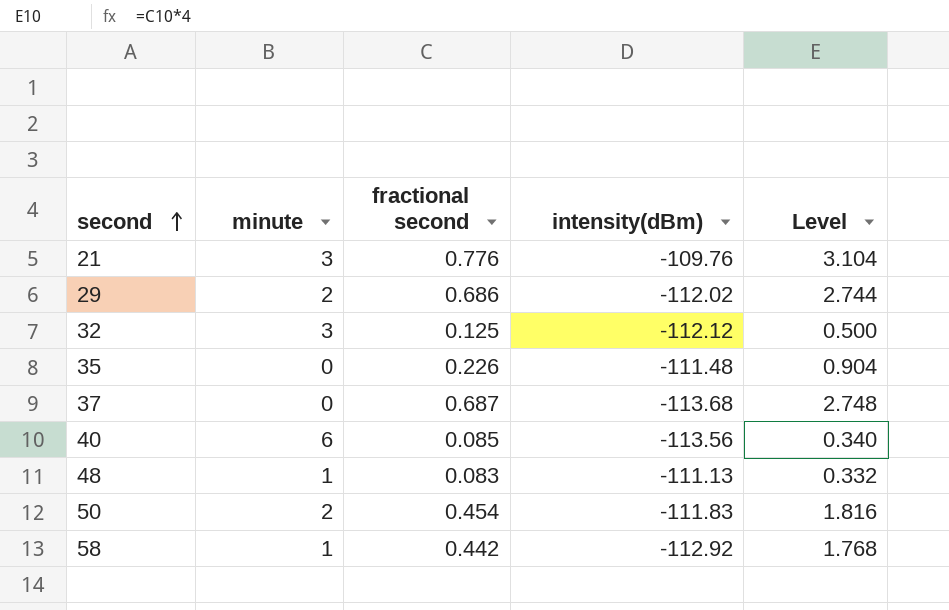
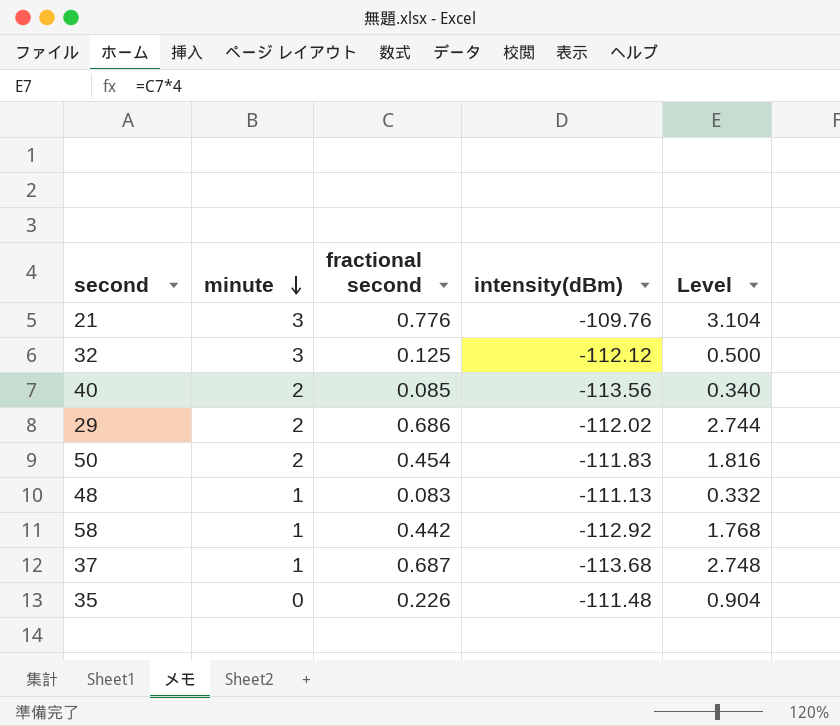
row order: second ascending -> minute descending
40 | minute: 6 -> 2
37 | minute: 0 -> 1

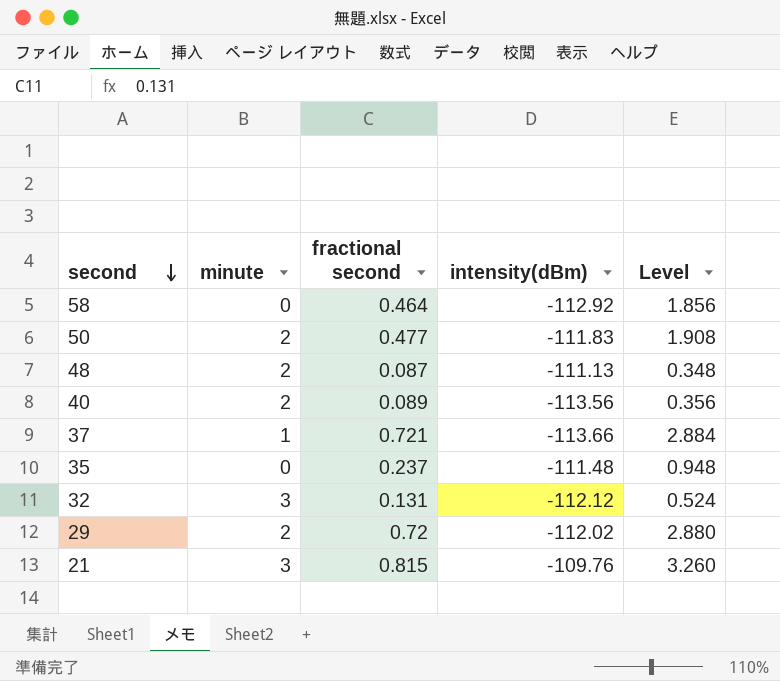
row order: minute descending -> second descending
58 | minute: 1 -> 0
58 | fractional second: 0.442 -> 0.464
58 | Level: 1.768 -> 1.856
50 | fractional second: 0.454 -> 0.477
50 | Level: 1.816 -> 1.908
48 | minute: 1 -> 2
48 | fractional second: 0.083 -> 0.087
48 | Level: 0.332 -> 0.348
40 | fractional second: 0.085 -> 0.089
40 | Level: 0.340 -> 0.356
37 | fractional second: 0.687 -> 0.721
37 | intensity(dBm): -113.68 -> -113.66
37 | Level: 2.748 -> 2.884
35 | fractional second: 0.226 -> 0.237
35 | Level: 0.904 -> 0.948
32 | fractional second: 0.125 -> 0.131
32 | Level: 0.500 -> 0.524
29 | fractional second: 0.686 -> 0.72
29 | Level: 2.744 -> 2.880
21 | fractional second: 0.776 -> 0.815
21 | Level: 3.104 -> 3.260

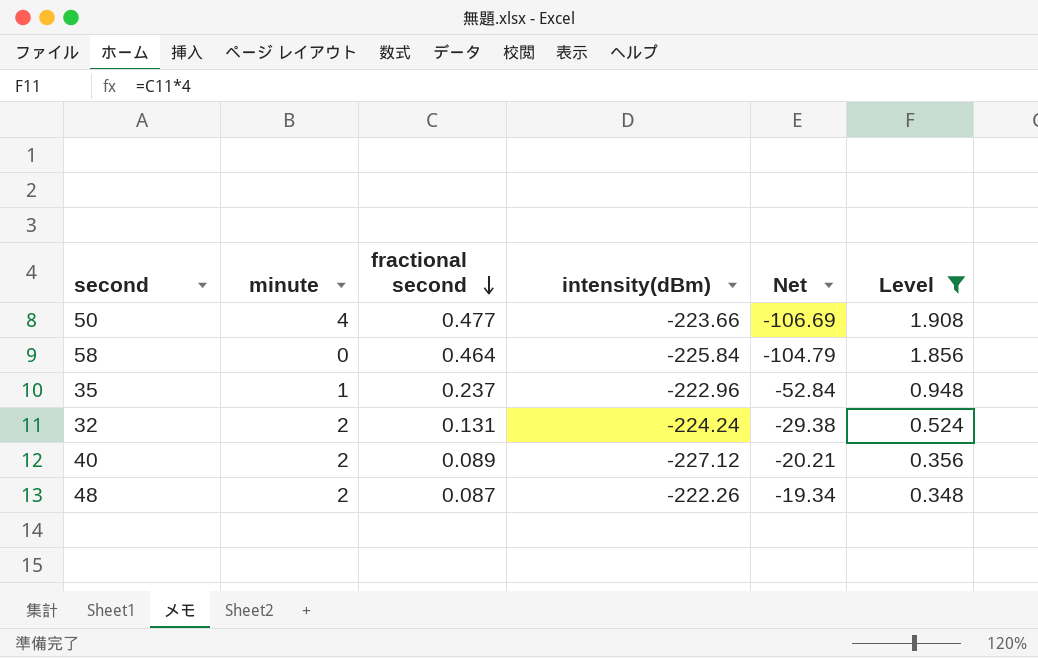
filter: none -> Level <= 1.908
row order: second descending -> fractional second descending
column Net | formula: none -> [fractional second] * [intensity(dBm)]
50 | minute: 2 -> 4
50 | intensity(dBm): -111.83 -> -223.66
58 | intensity(dBm): -112.92 -> -225.84
35 | minute: 0 -> 1
35 | intensity(dBm): -111.48 -> -222.96
32 | minute: 3 -> 2
32 | intensity(dBm): -112.12 -> -224.24
40 | intensity(dBm): -113.56 -> -227.12
48 | intensity(dBm): -111.13 -> -222.26

